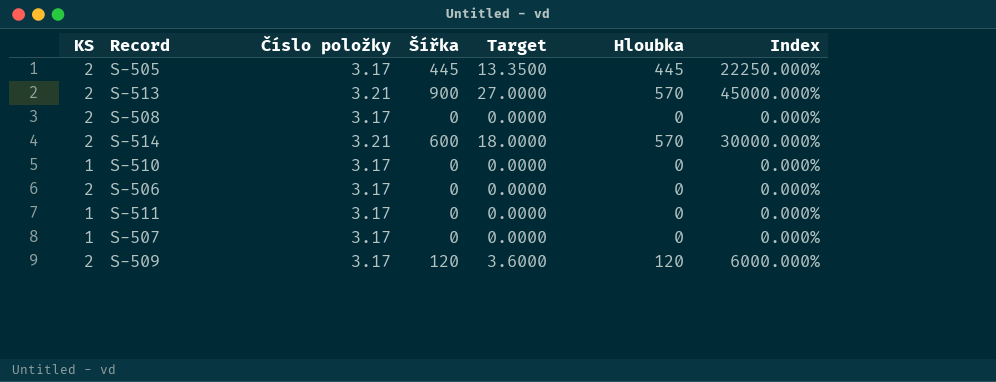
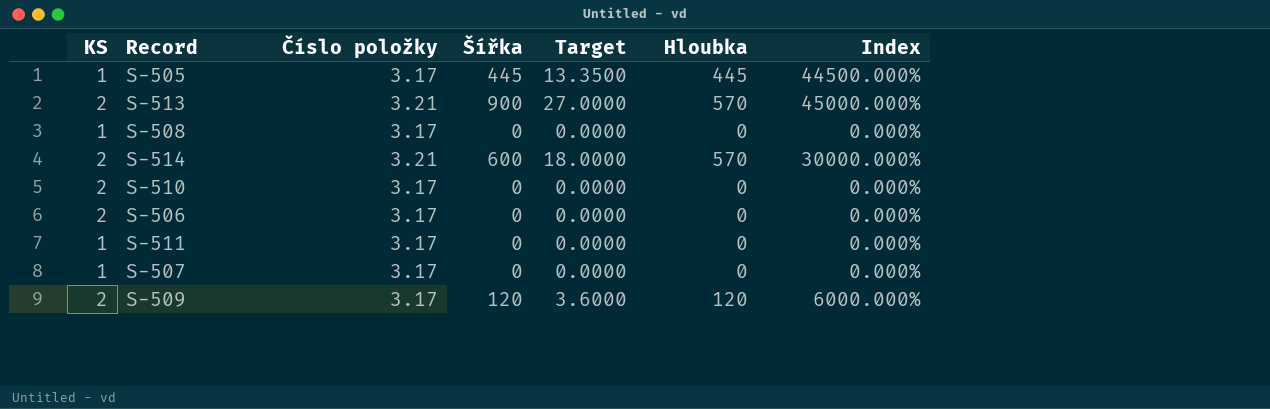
S-505 | KS: 2 -> 1
S-505 | Index: 22250.000% -> 44500.000%
S-508 | KS: 2 -> 1
S-510 | KS: 1 -> 2

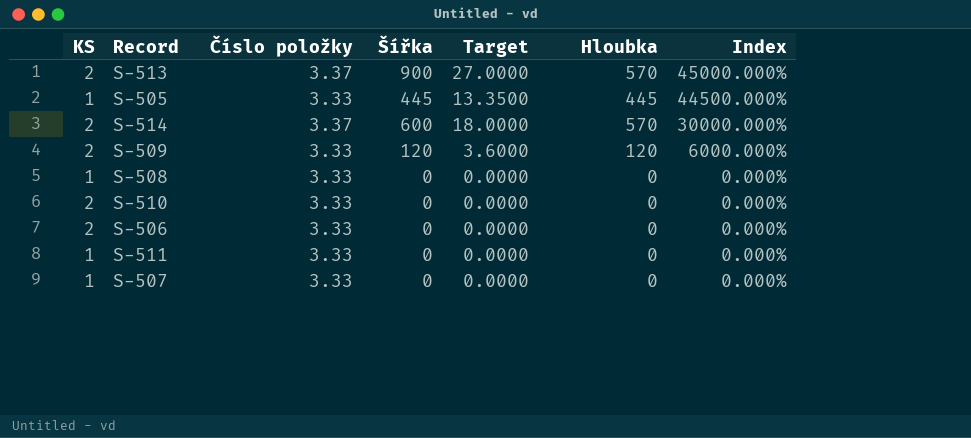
row order: none -> Index descending
S-513 | Číslo položky: 3.21 -> 3.37
S-505 | Číslo položky: 3.17 -> 3.33
S-514 | Číslo položky: 3.21 -> 3.37
S-509 | Číslo položky: 3.17 -> 3.33
S-508 | Číslo položky: 3.17 -> 3.33
S-510 | Číslo položky: 3.17 -> 3.33
S-506 | Číslo položky: 3.17 -> 3.33
S-511 | Číslo položky: 3.17 -> 3.33
S-507 | Číslo položky: 3.17 -> 3.33

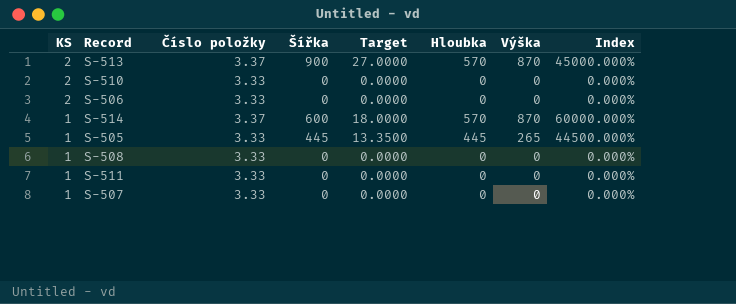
row order: Index descending -> KS descending
column Výška | position: none -> 7
row S-509: 2 | 3.33 | 120 | 3.6000 | 120 | 6000.000% -> none
S-514 | KS: 2 -> 1
S-514 | Index: 30000.000% -> 60000.000%

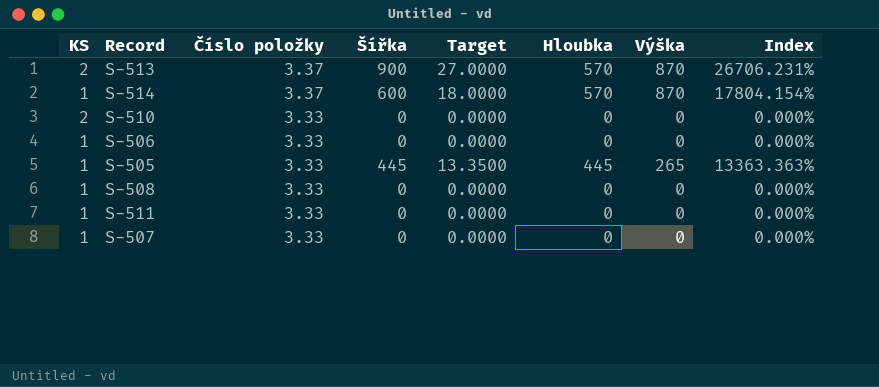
row order: KS descending -> Číslo položky descending
column Index | formula: [Šířka] / [KS] -> [Šířka] / [Číslo položky]
S-506 | KS: 2 -> 1

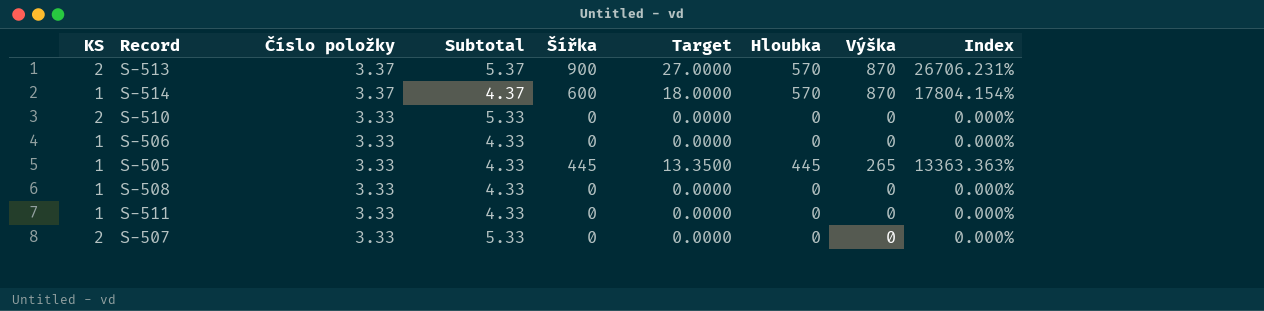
column Subtotal | formula: none -> [KS] + [Číslo položky]
S-507 | KS: 1 -> 2

